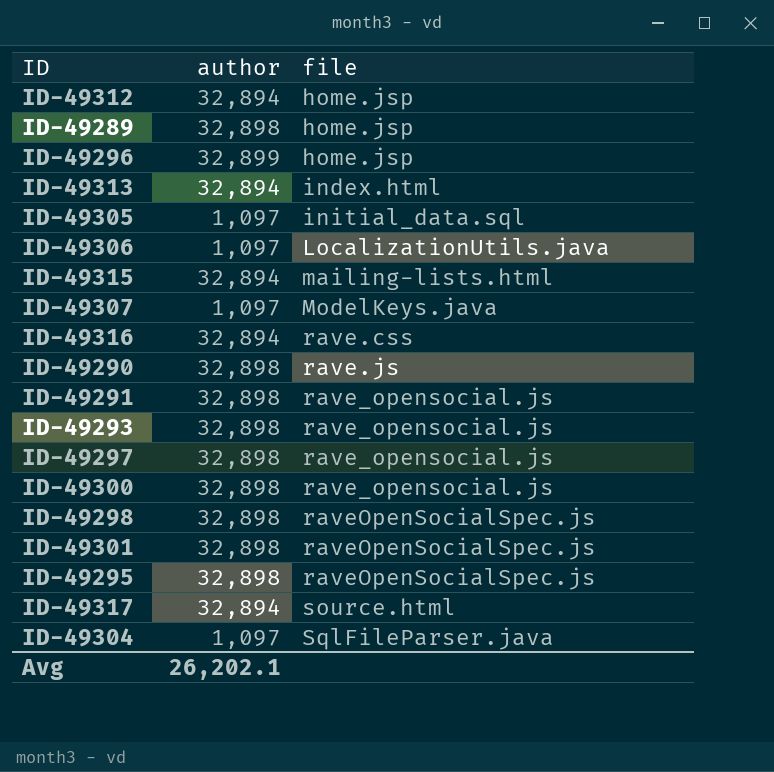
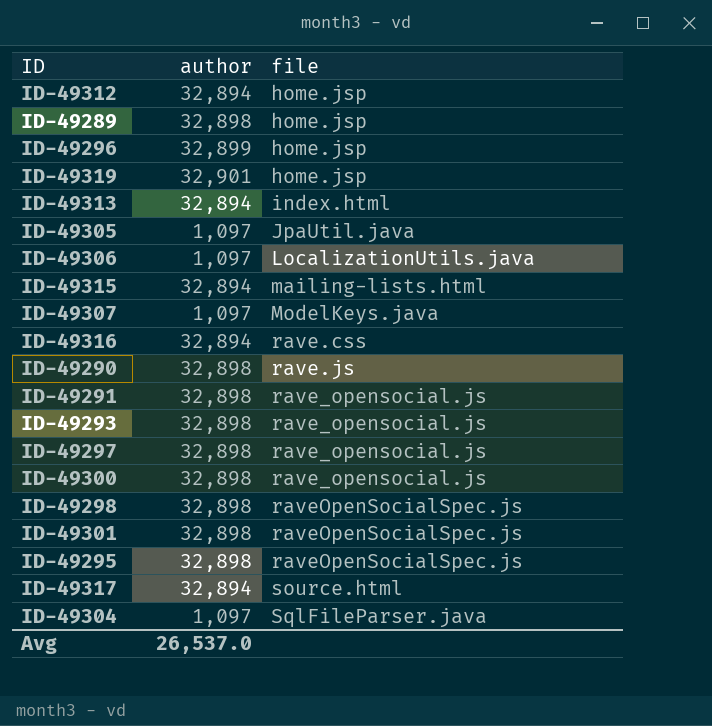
row ID-49319: none -> 32,901 | home.jsp
ID-49305 | file: initial_data.sql -> JpaUtil.java
Avg | author: 26,202.1 -> 26,537.0

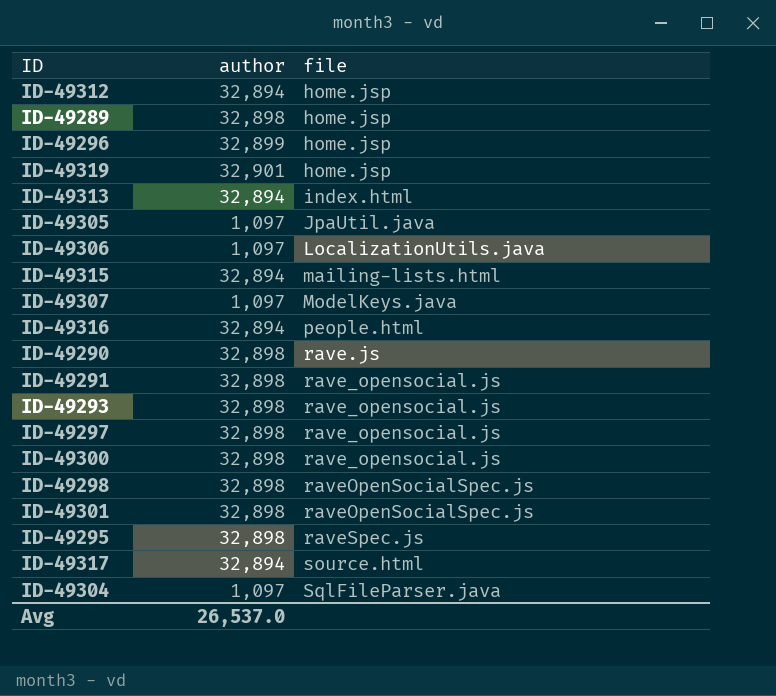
ID-49316 | file: rave.css -> people.html
ID-49295 | file: raveOpenSocialSpec.js -> raveSpec.js

